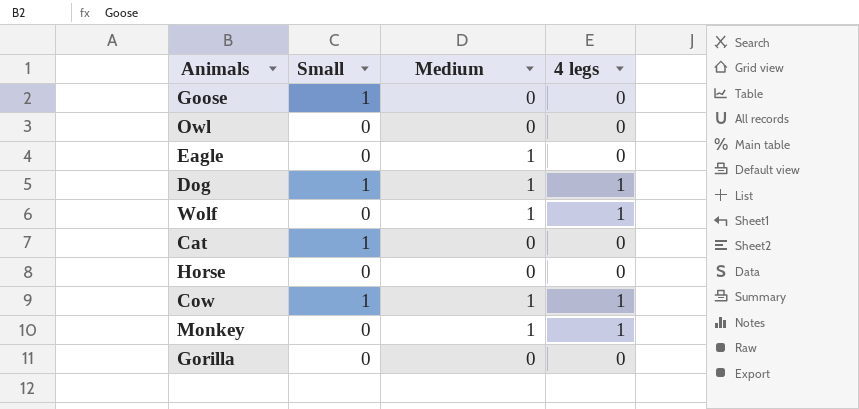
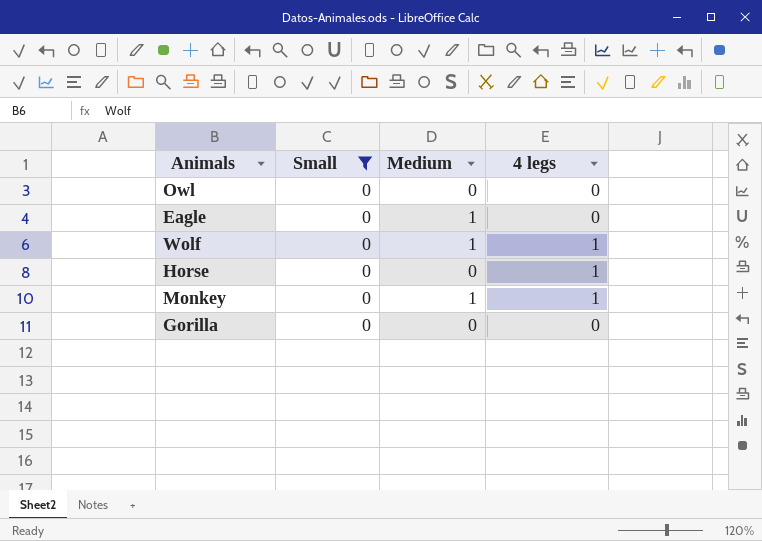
filter: none -> Small = 0
Horse | 4 legs: 0 -> 1

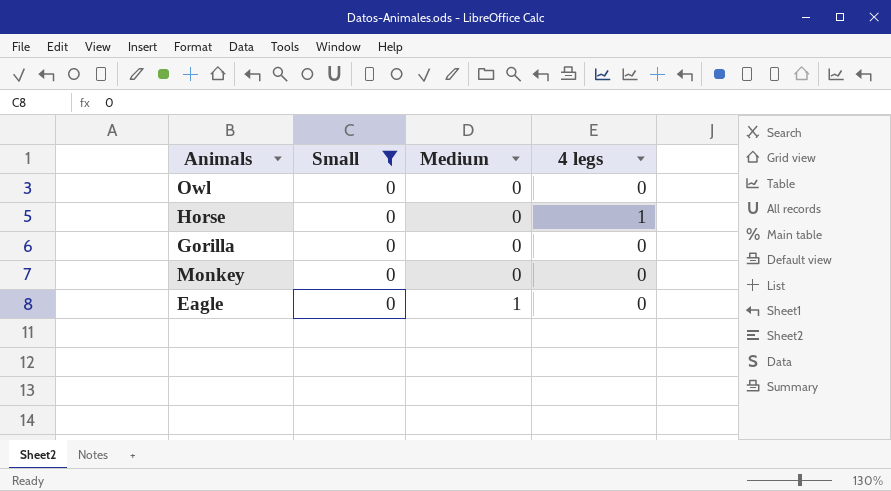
row order: none -> Medium ascending
row Wolf: 0 | 1 | 1 -> none
Monkey | Medium: 1 -> 0
Monkey | 4 legs: 1 -> 0

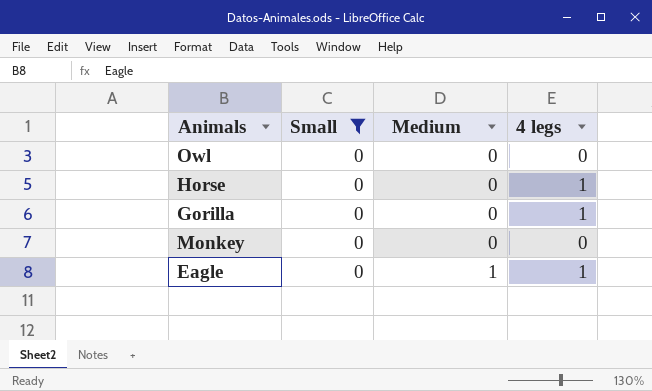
Gorilla | 4 legs: 0 -> 1
Eagle | 4 legs: 0 -> 1

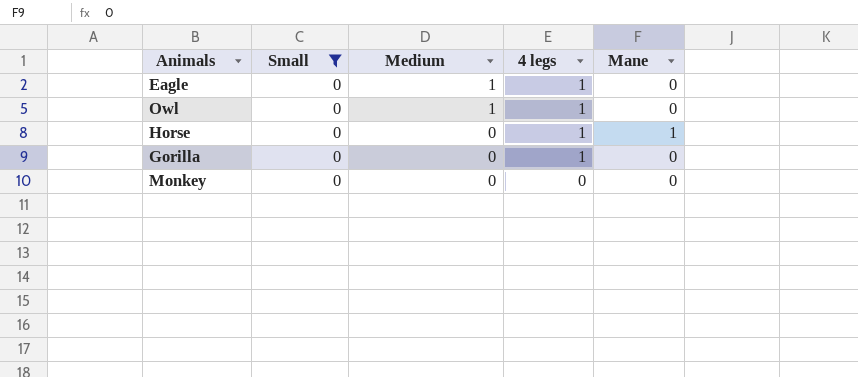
row order: Medium ascending -> Medium descending
column Mane | position: none -> 5
Owl | Medium: 0 -> 1
Owl | 4 legs: 0 -> 1

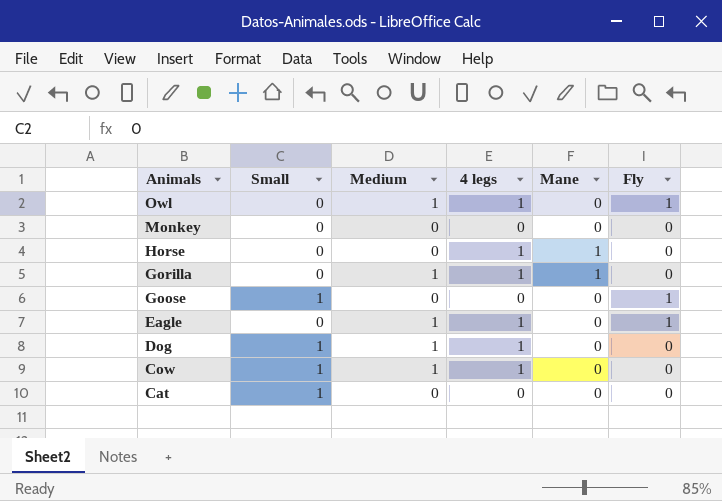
filter: Small = 0 -> none
row order: Medium descending -> Animals descending
column Fly | position: none -> 6
Gorilla | Medium: 0 -> 1
Gorilla | Mane: 0 -> 1

